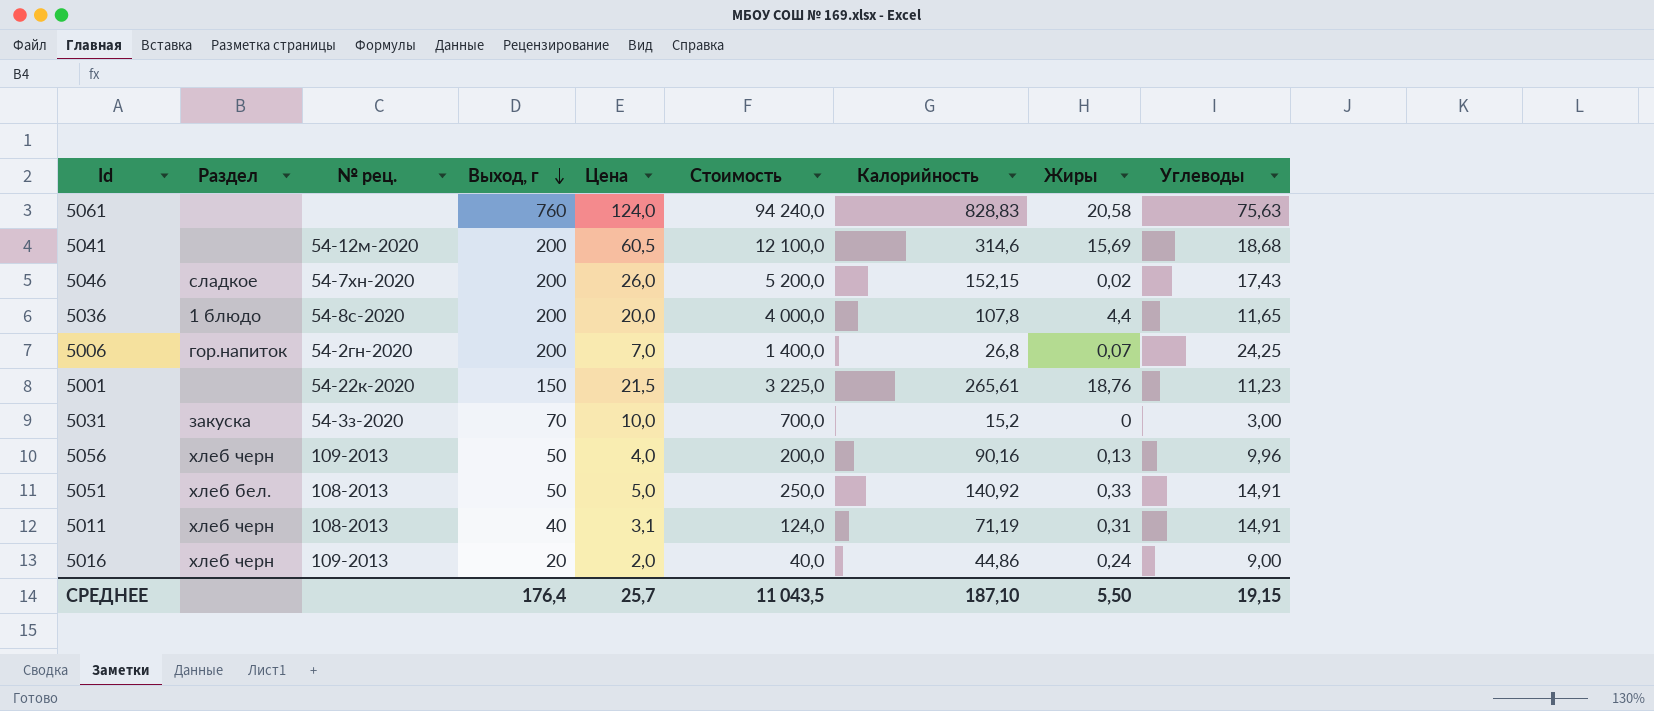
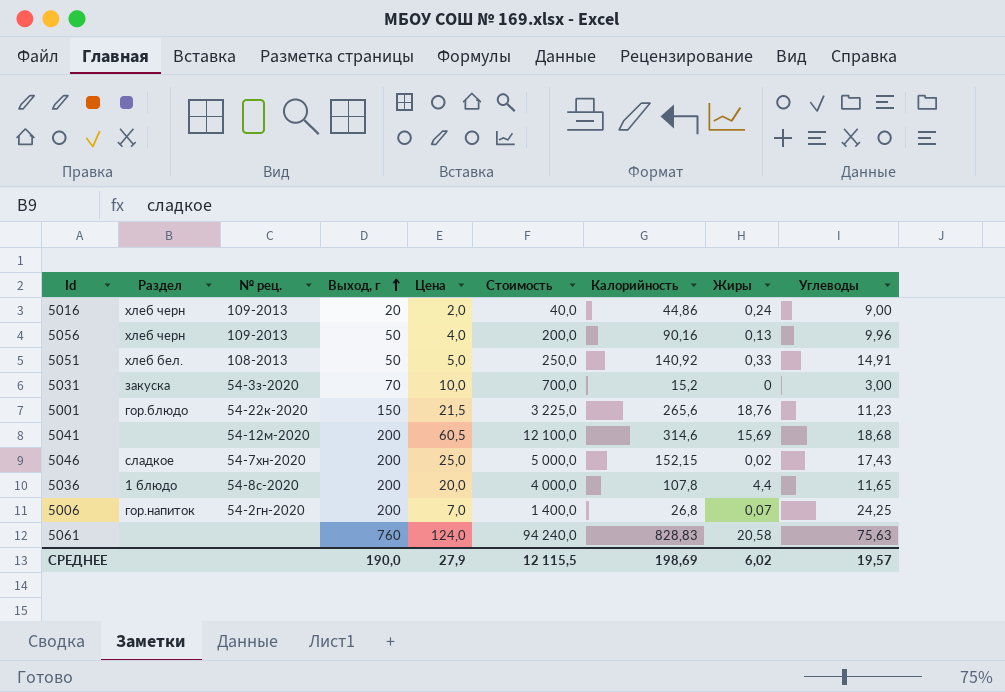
row order: Выход, г descending -> Выход, г ascending
row 5011: хлеб черн | 108-2013 | 40 | 3,1 | 124,0 | 71,19 | 0,31 | 14,91 -> none
5001 | Раздел: none -> гор.блюдо
5001 | Калорийность: 265,61 -> 265,6
5046 | Цена: 26,0 -> 25,0
5046 | Стоимость: 5 200,0 -> 5 000,0
СРЕДНЕЕ | Выход, г: 176,4 -> 190,0
СРЕДНЕЕ | Цена: 25,7 -> 27,9
СРЕДНЕЕ | Стоимость: 11 043,5 -> 12 115,5
СРЕДНЕЕ | Калорийность: 187,10 -> 198,69
СРЕДНЕЕ | Жиры: 5,50 -> 6,02
СРЕДНЕЕ | Углеводы: 19,15 -> 19,57

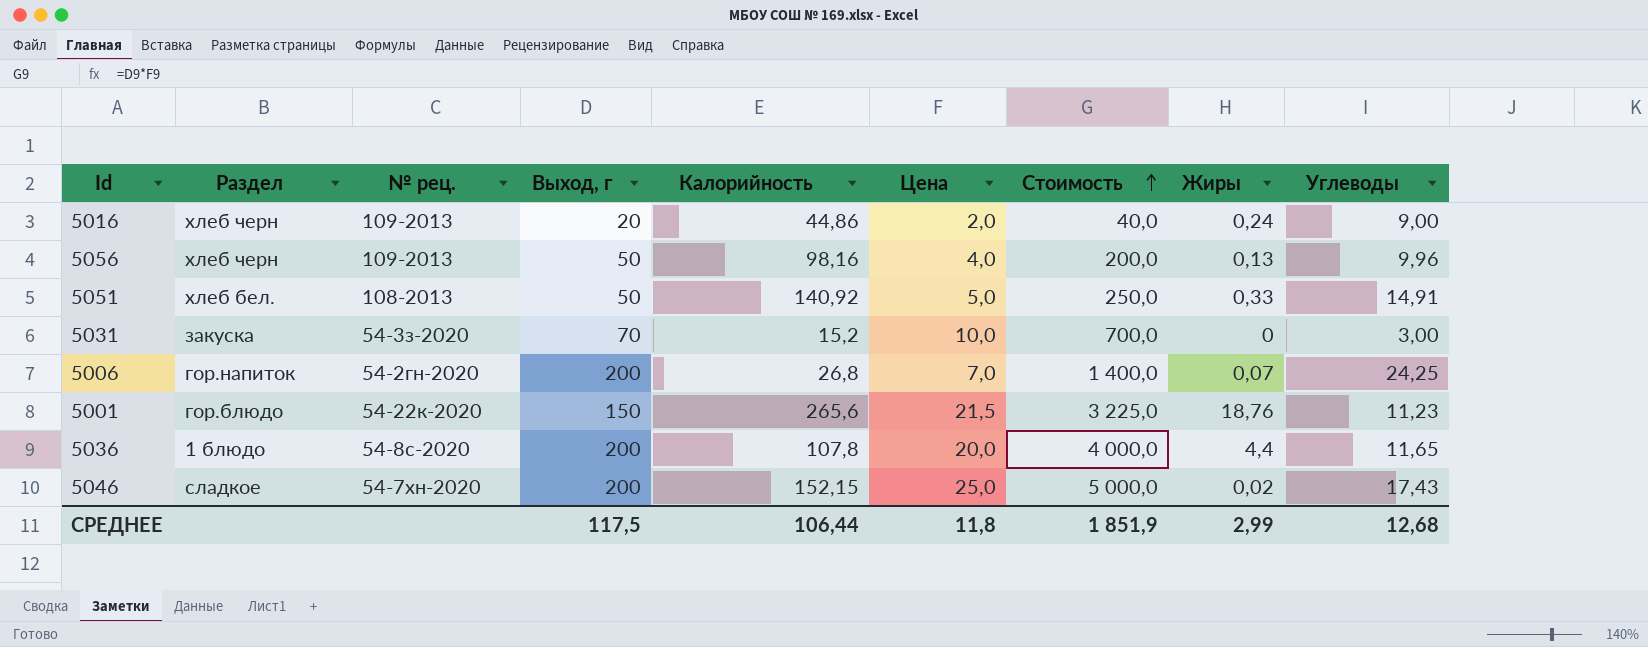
row order: Выход, г ascending -> Стоимость ascending
column Калорийность | position: 7 -> 5
row 5041: none | 54-12м-2020 | 200 | 60,5 | 12 100,0 | 314,6 | 15,69 | 18,68 -> none
row 5061: none | none | 760 | 124,0 | 94 240,0 | 828,83 | 20,58 | 75,63 -> none
5056 | Калорийность: 90,16 -> 98,16
СРЕДНЕЕ | Выход, г: 190,0 -> 117,5
СРЕДНЕЕ | Калорийность: 198,69 -> 106,44
СРЕДНЕЕ | Цена: 27,9 -> 11,8
СРЕДНЕЕ | Стоимость: 12 115,5 -> 1 851,9
СРЕДНЕЕ | Жиры: 6,02 -> 2,99
СРЕДНЕЕ | Углеводы: 19,57 -> 12,68

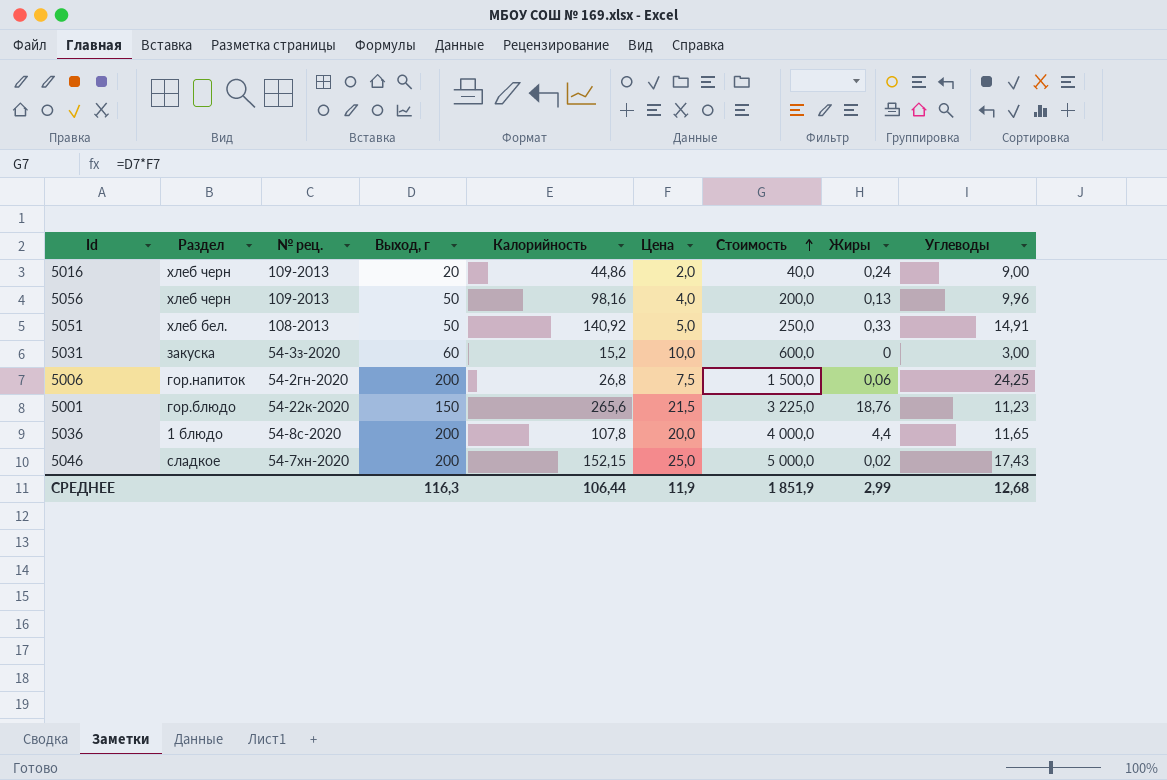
5031 | Выход, г: 70 -> 60
5031 | Стоимость: 700,0 -> 600,0
5006 | Цена: 7,0 -> 7,5
5006 | Стоимость: 1 400,0 -> 1 500,0
5006 | Жиры: 0,07 -> 0,06
СРЕДНЕЕ | Выход, г: 117,5 -> 116,3
СРЕДНЕЕ | Цена: 11,8 -> 11,9

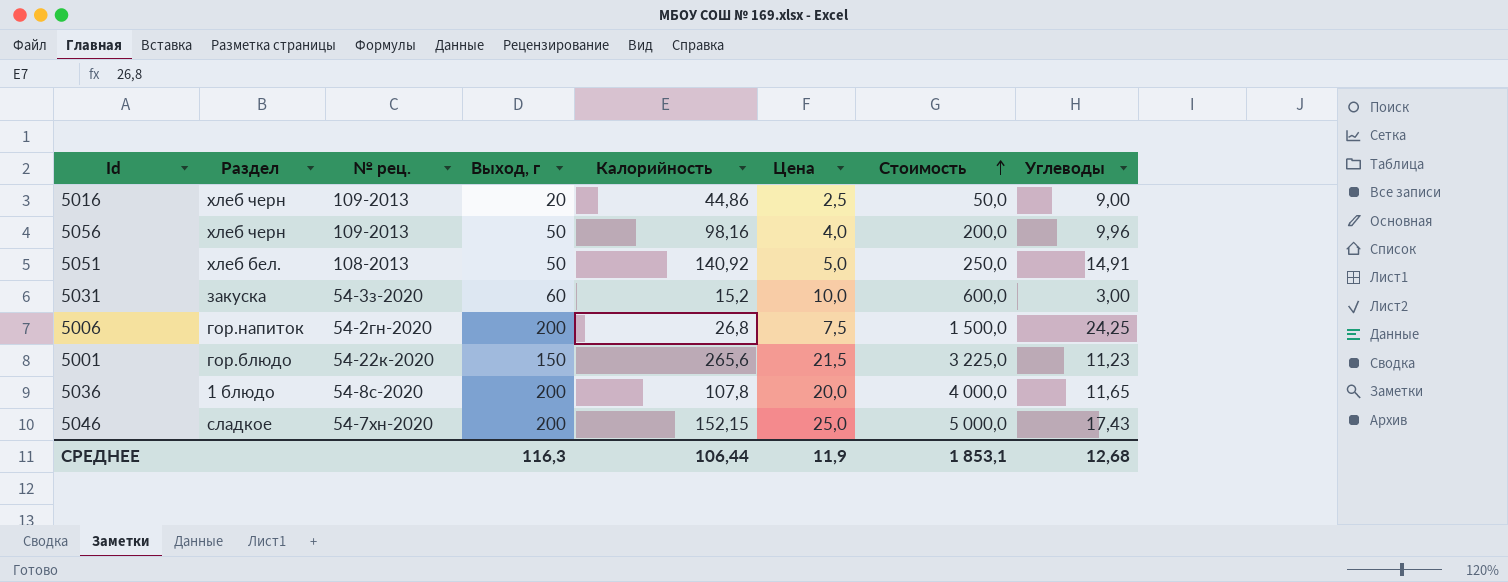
column Жиры | position: 8 -> none
5016 | Цена: 2,0 -> 2,5
5016 | Стоимость: 40,0 -> 50,0
СРЕДНЕЕ | Стоимость: 1 851,9 -> 1 853,1

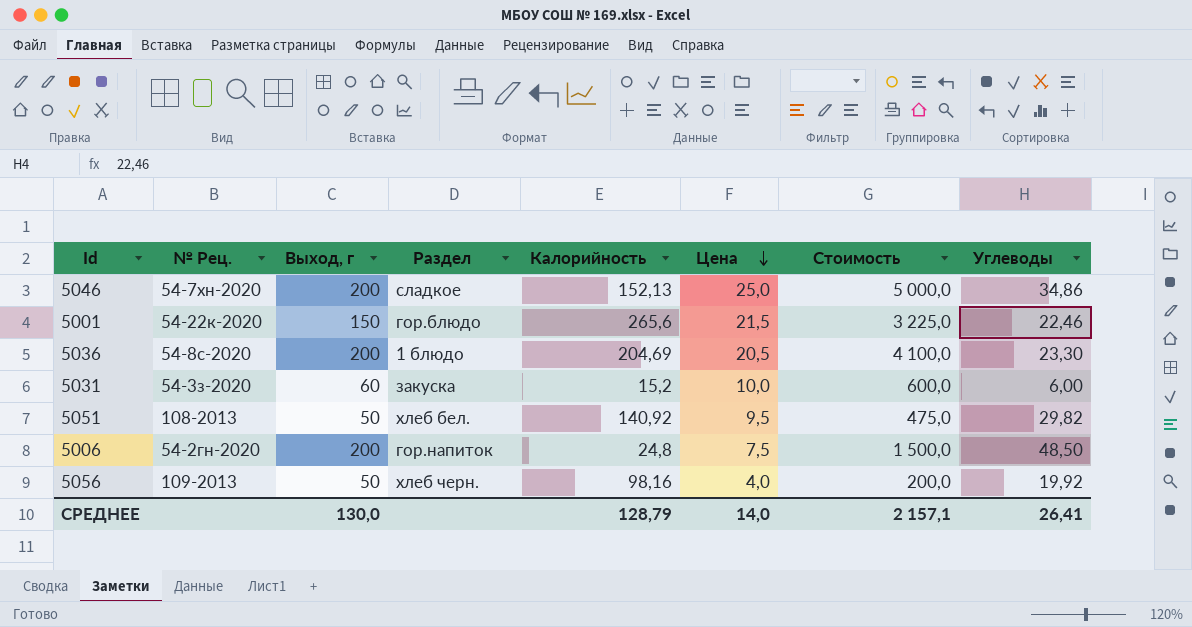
row order: Стоимость ascending -> Цена descending
column name: № рец. -> № Рец.
column Раздел | position: 2 -> 4
row 5016: хлеб черн | 109-2013 | 20 | 44,86 | 2,5 | 50,0 | 9,00 -> none
5046 | Калорийность: 152,15 -> 152,13
5046 | Углеводы: 17,43 -> 34,86
5001 | Углеводы: 11,23 -> 22,46
5036 | Калорийность: 107,8 -> 204,69
5036 | Цена: 20,0 -> 20,5
5036 | Стоимость: 4 000,0 -> 4 100,0
5036 | Углеводы: 11,65 -> 23,30
5031 | Углеводы: 3,00 -> 6,00
5051 | Цена: 5,0 -> 9,5
5051 | Стоимость: 250,0 -> 475,0
5051 | Углеводы: 14,91 -> 29,82
5006 | Калорийность: 26,8 -> 24,8
5006 | Углеводы: 24,25 -> 48,50
5056 | Раздел: хлеб черн -> хлеб черн.
5056 | Углеводы: 9,96 -> 19,92
СРЕДНЕЕ | Выход, г: 116,3 -> 130,0
СРЕДНЕЕ | Калорийность: 106,44 -> 128,79
СРЕДНЕЕ | Цена: 11,9 -> 14,0
СРЕДНЕЕ | Стоимость: 1 853,1 -> 2 157,1
СРЕДНЕЕ | Углеводы: 12,68 -> 26,41

